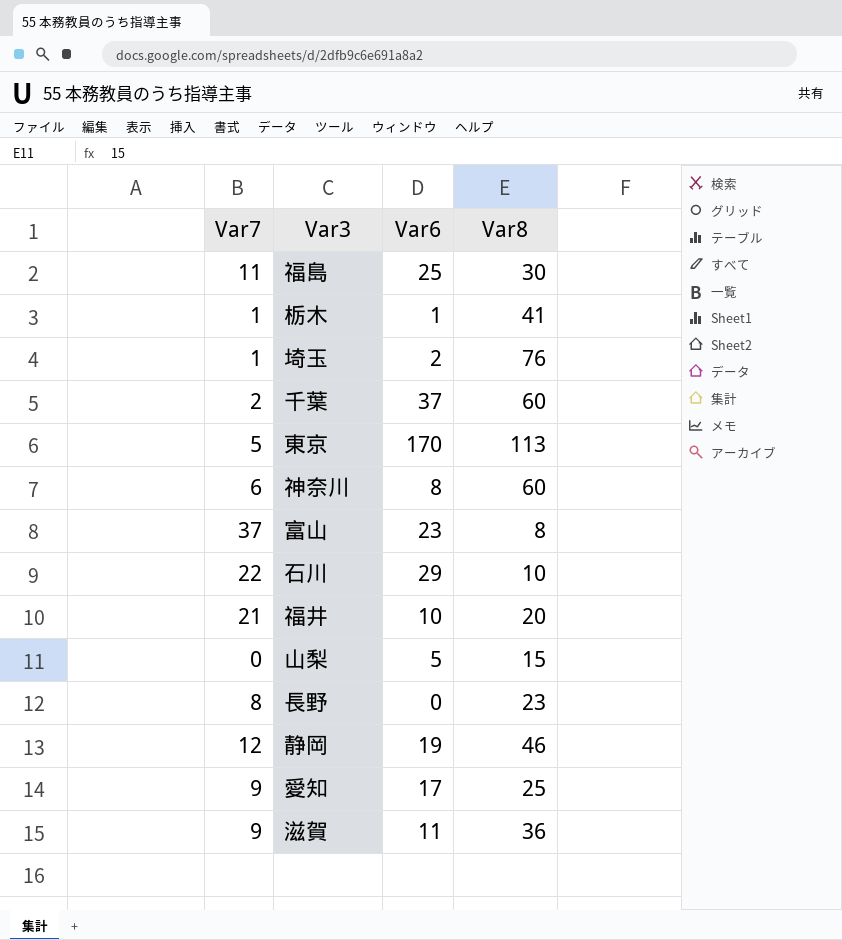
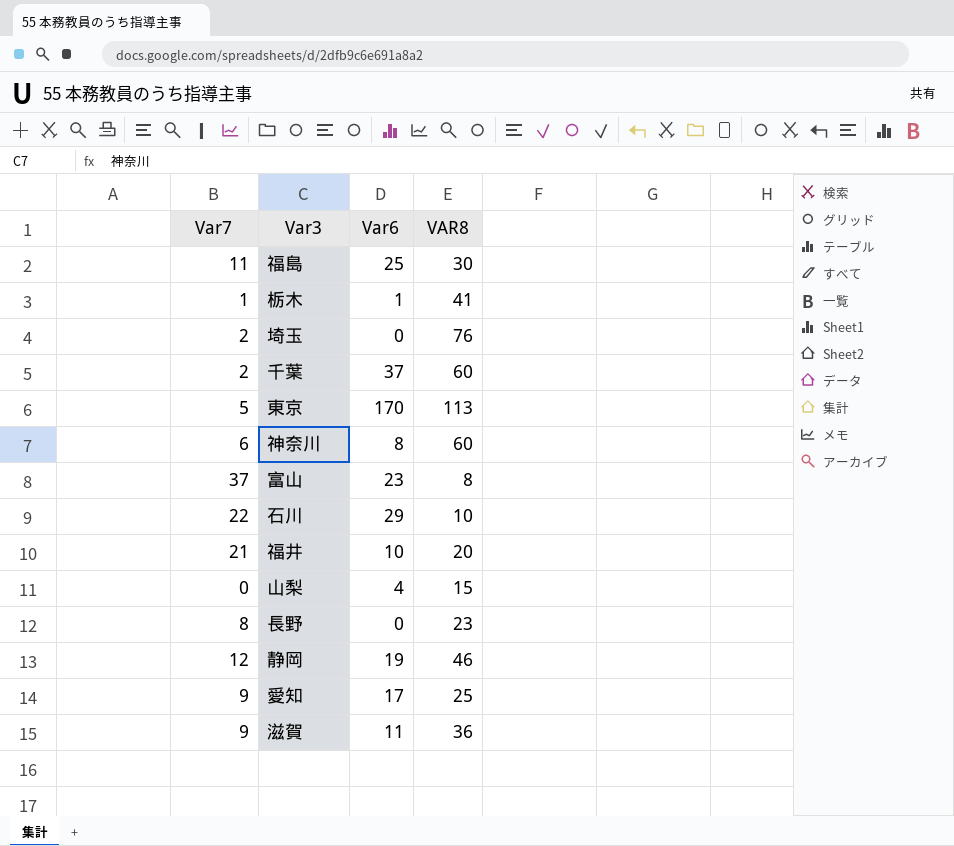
column name: Var8 -> VAR8
埼玉 | Var7: 1 -> 2
埼玉 | Var6: 2 -> 0
山梨 | Var6: 5 -> 4

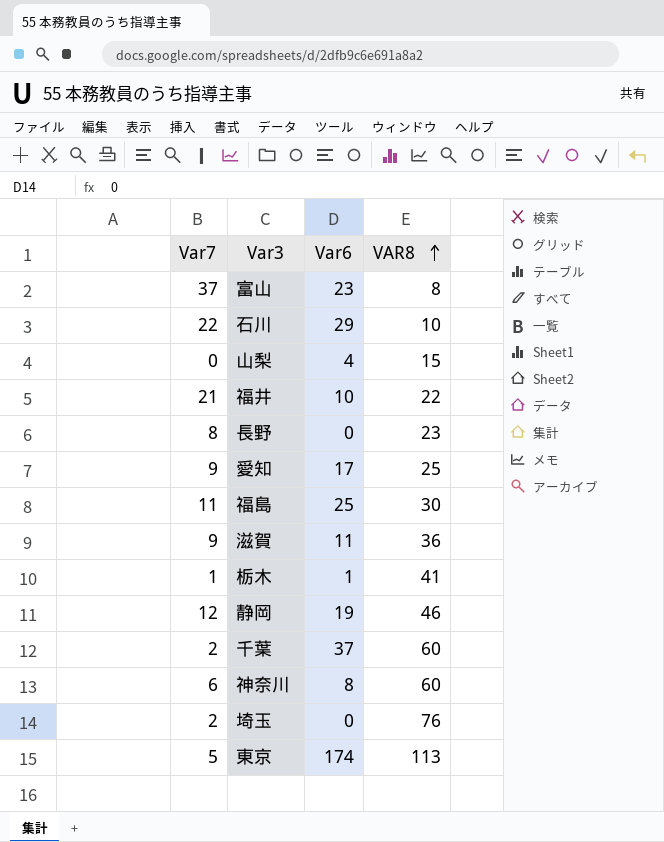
row order: none -> VAR8 ascending
福井 | VAR8: 20 -> 22
東京 | Var6: 170 -> 174

